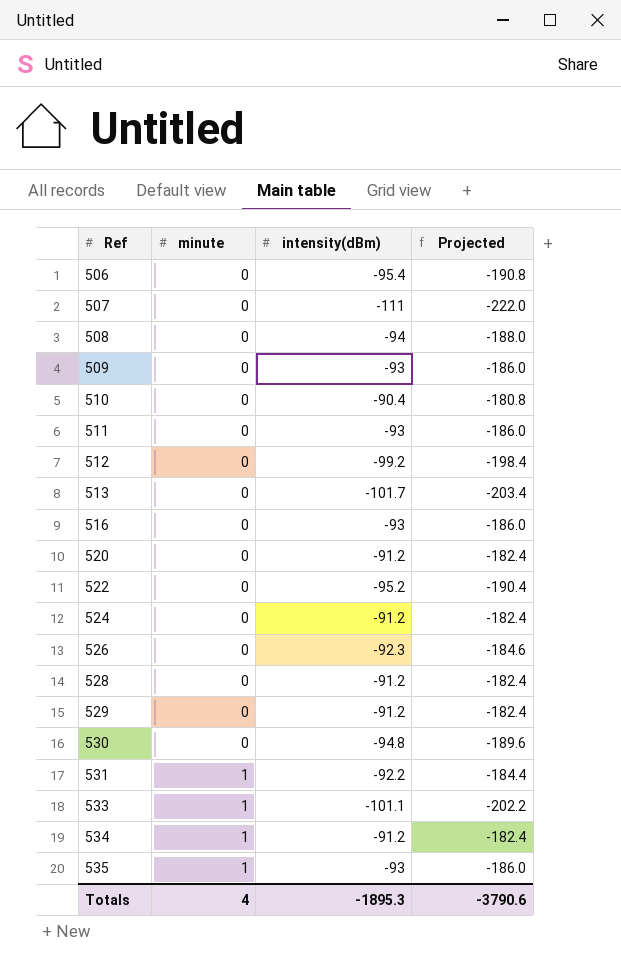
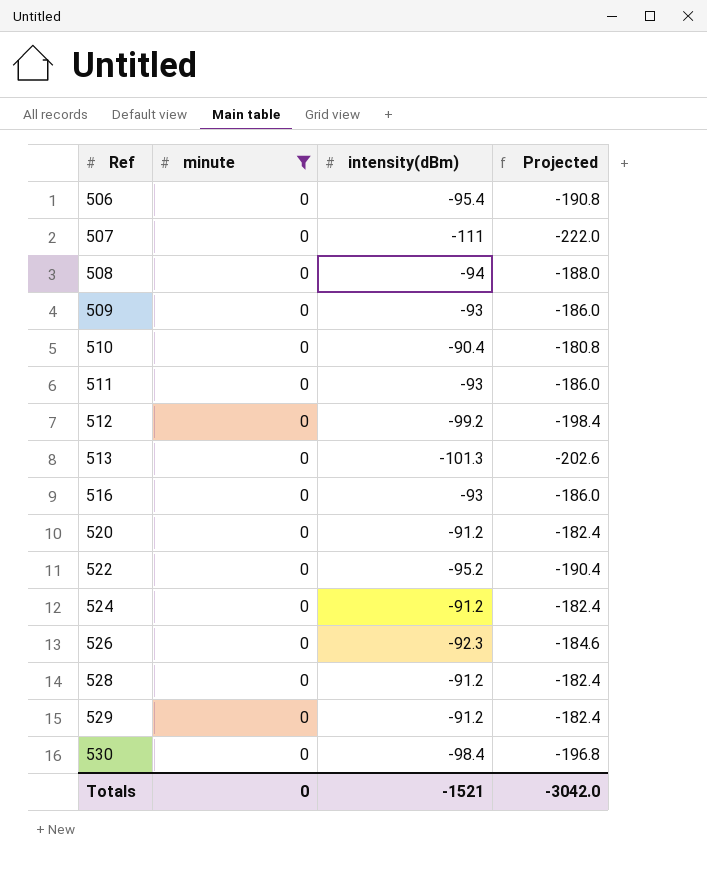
filter: none -> minute = 0
513 | intensity(dBm): -101.7 -> -101.3
513 | Projected: -203.4 -> -202.6
530 | intensity(dBm): -94.8 -> -98.4
530 | Projected: -189.6 -> -196.8
Totals | minute: 4 -> 0
Totals | intensity(dBm): -1895.3 -> -1521
Totals | Projected: -3790.6 -> -3042.0

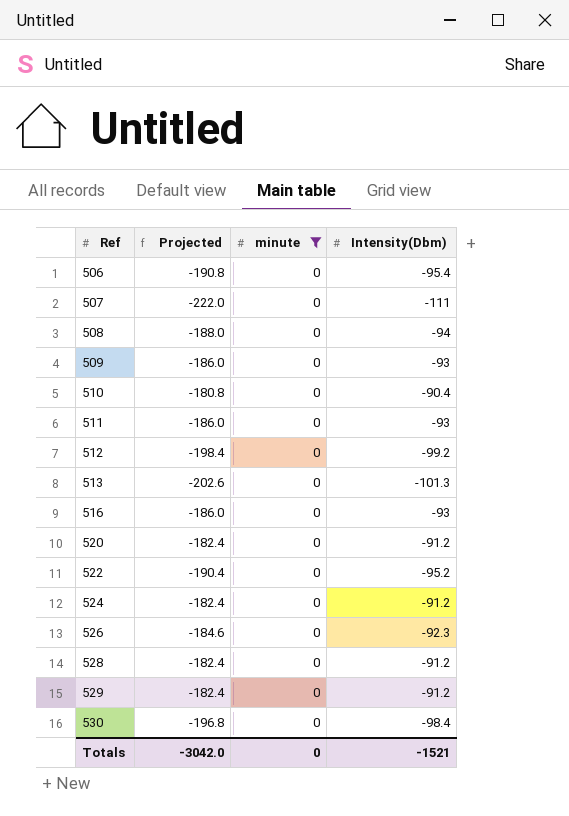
column Projected | position: 4 -> 2
column name: intensity(dBm) -> Intensity(Dbm)

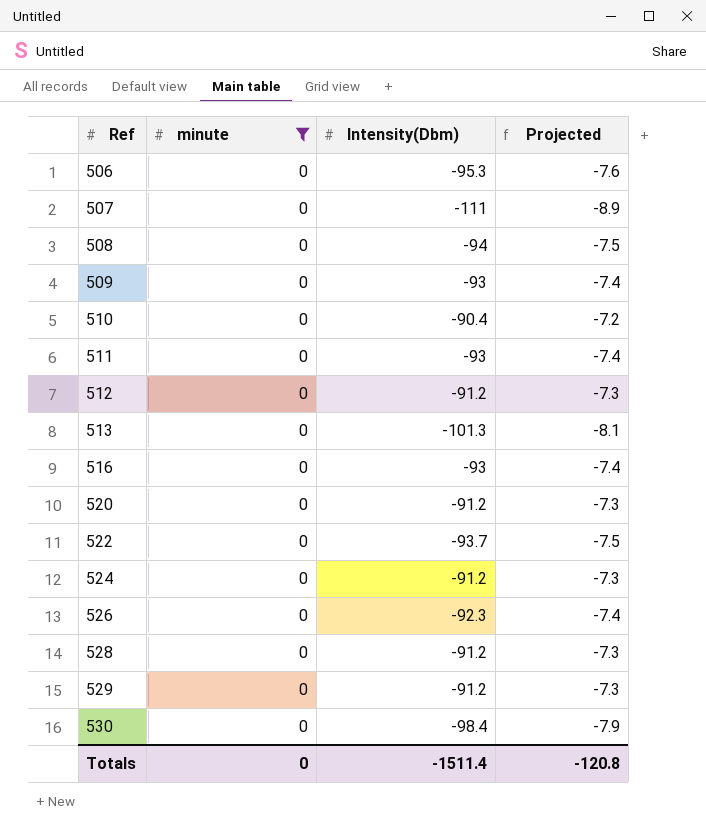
column Projected | formula: [Intensity(Dbm)] * 2 -> [Intensity(Dbm)] * 0.08
column Projected | position: 2 -> 4
506 | Intensity(Dbm): -95.4 -> -95.3
512 | Intensity(Dbm): -99.2 -> -91.2
522 | Intensity(Dbm): -95.2 -> -93.7
Totals | Intensity(Dbm): -1521 -> -1511.4
Totals | Projected: -3042.0 -> -120.8

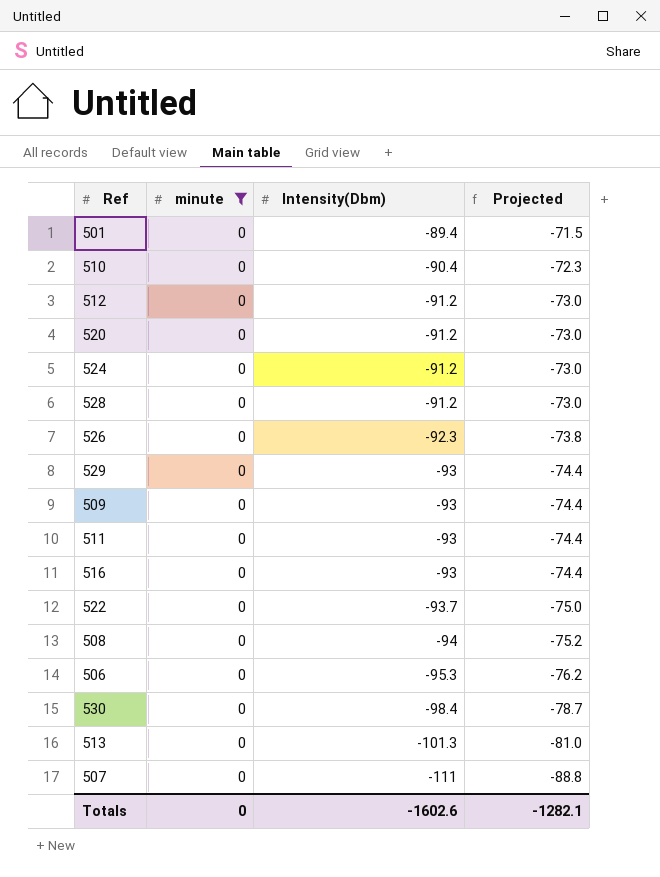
row order: Ref ascending -> Intensity(Dbm) descending
column Projected | formula: [Intensity(Dbm)] * 0.08 -> [Intensity(Dbm)] * 0.8
row 501: none -> 0 | -89.4 | -71.5
529 | Intensity(Dbm): -91.2 -> -93
Totals | Intensity(Dbm): -1511.4 -> -1602.6
Totals | Projected: -120.8 -> -1282.1

